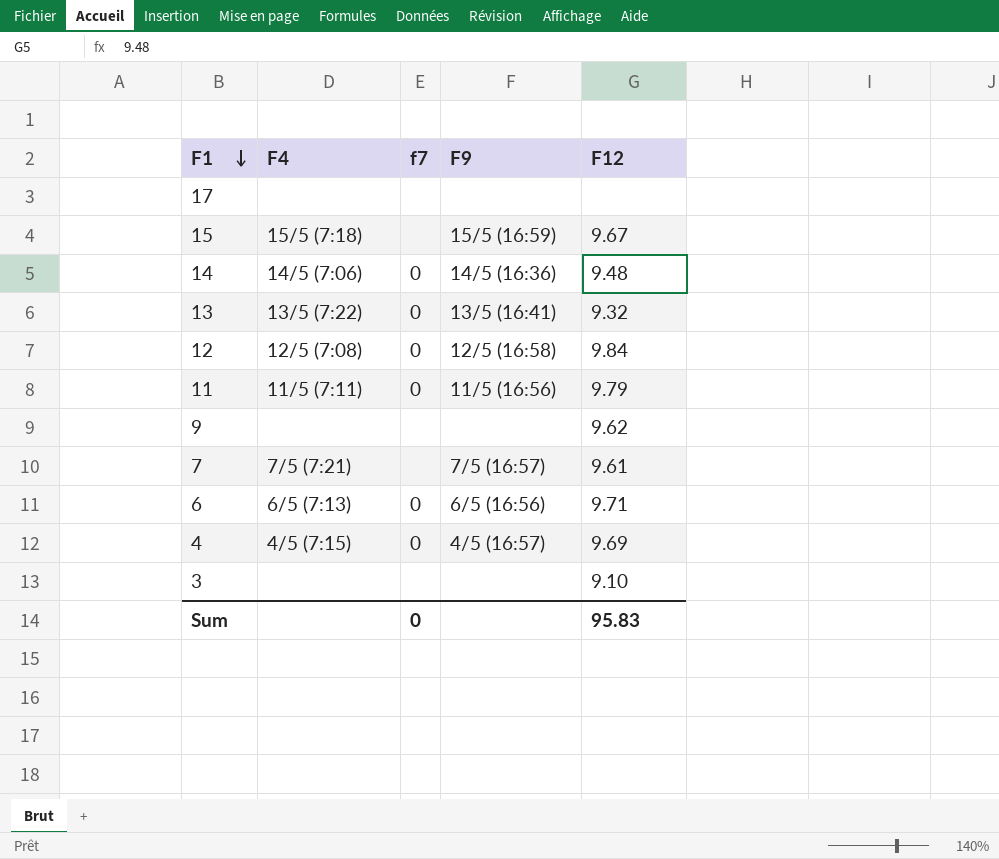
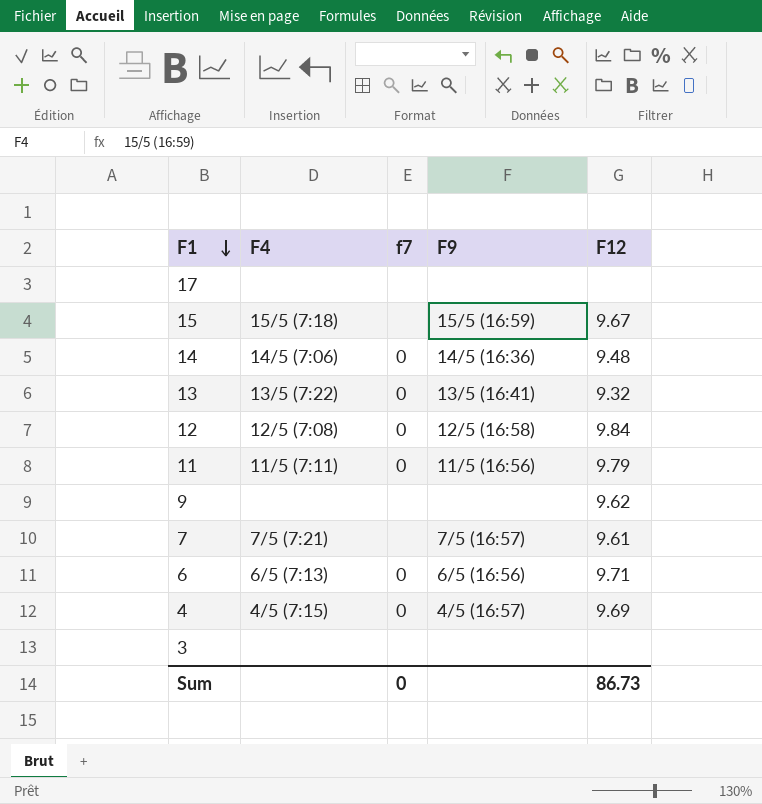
3 | F12: 9.10 -> none
Sum | F12: 95.83 -> 86.73

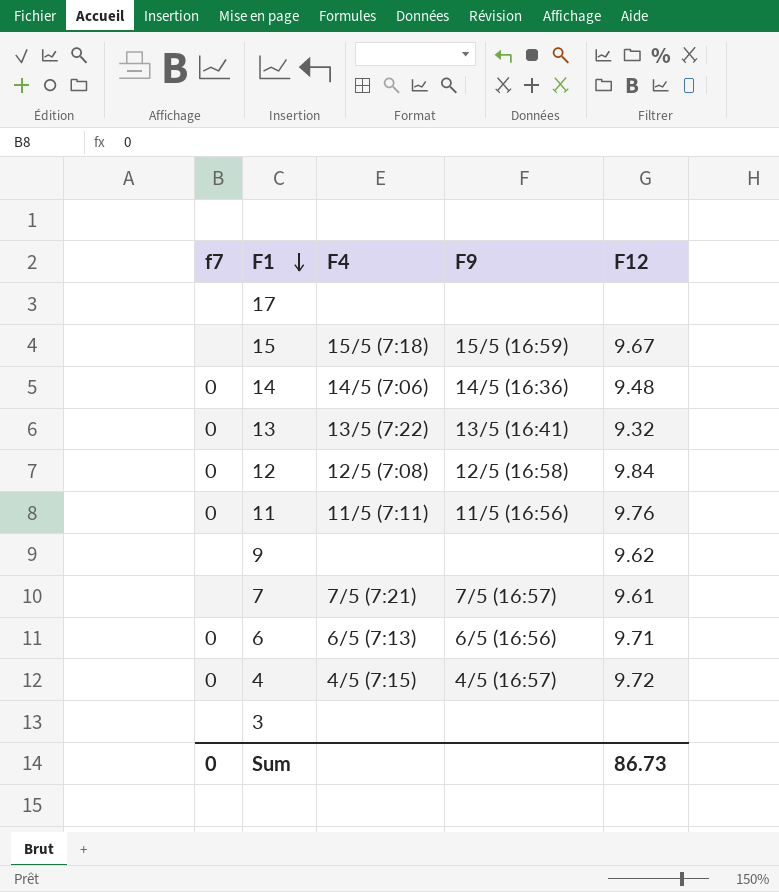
column f7 | position: 3 -> 1
11 | F12: 9.79 -> 9.76
4 | F12: 9.69 -> 9.72

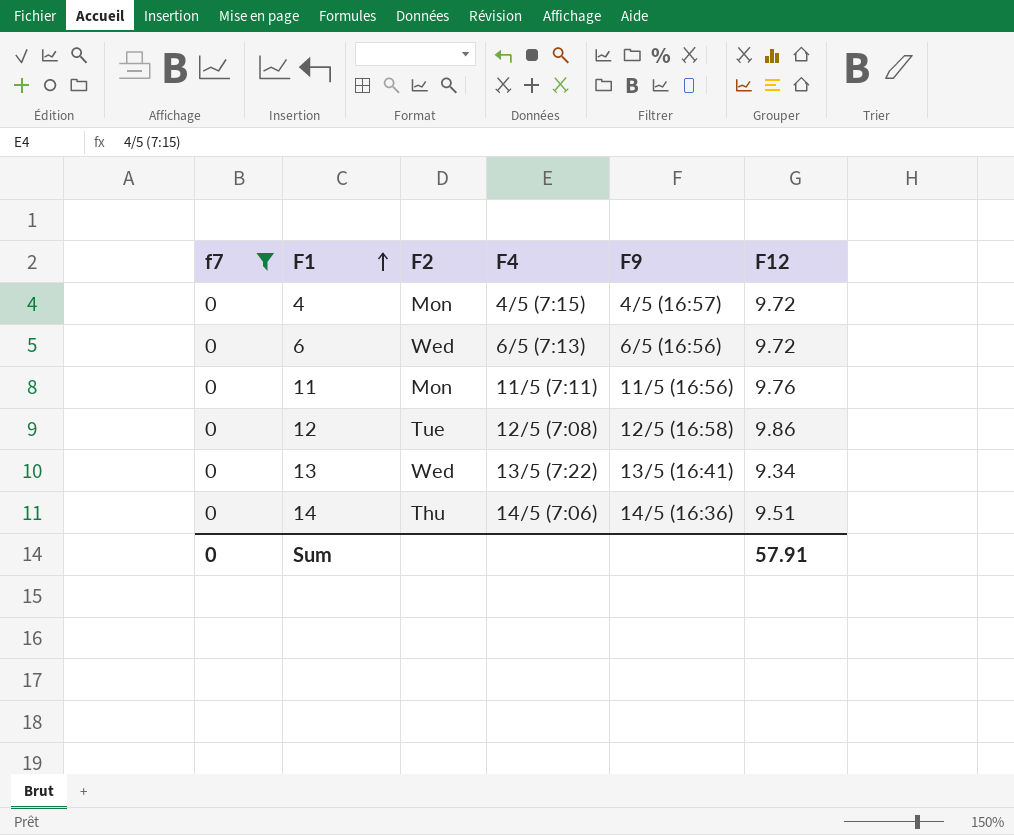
filter: none -> f7 = 0
row order: F1 descending -> F1 ascending
column F2 | position: none -> 3
6 | F12: 9.71 -> 9.72
12 | F12: 9.84 -> 9.86
13 | F12: 9.32 -> 9.34
14 | F12: 9.48 -> 9.51
Sum | F12: 86.73 -> 57.91

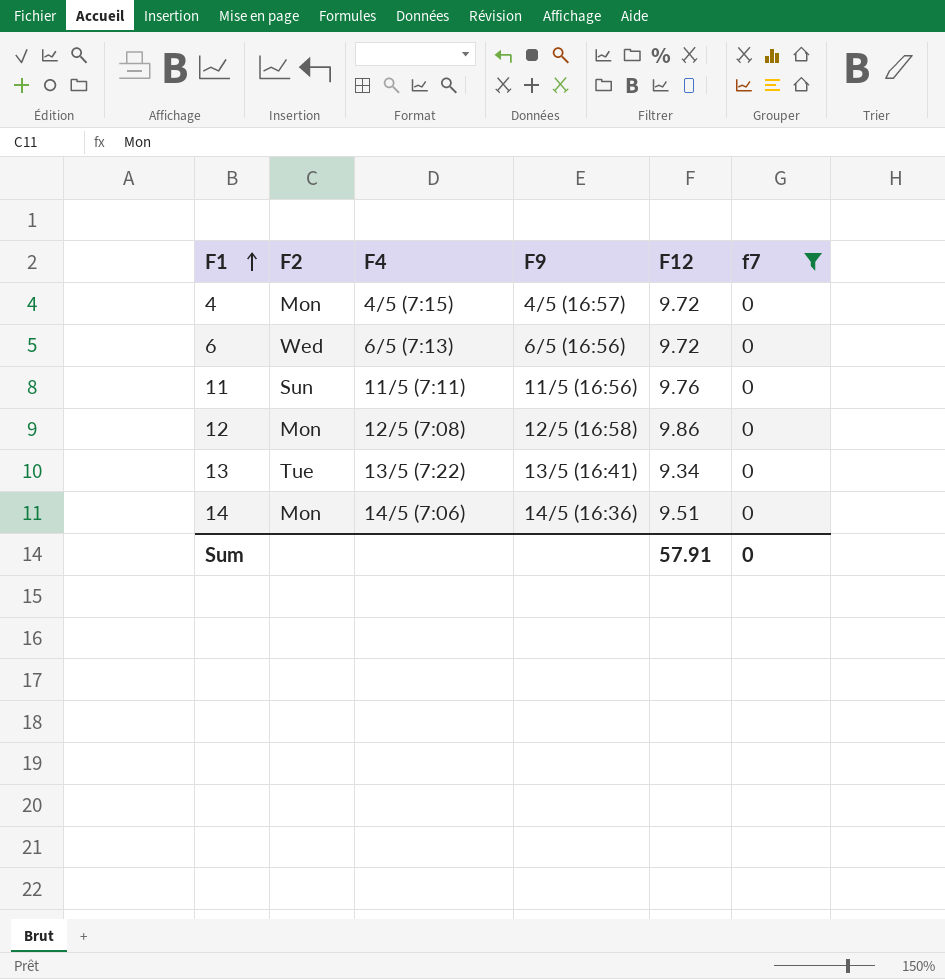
column f7 | position: 1 -> 6
11 | F2: Mon -> Sun
12 | F2: Tue -> Mon
13 | F2: Wed -> Tue
14 | F2: Thu -> Mon

